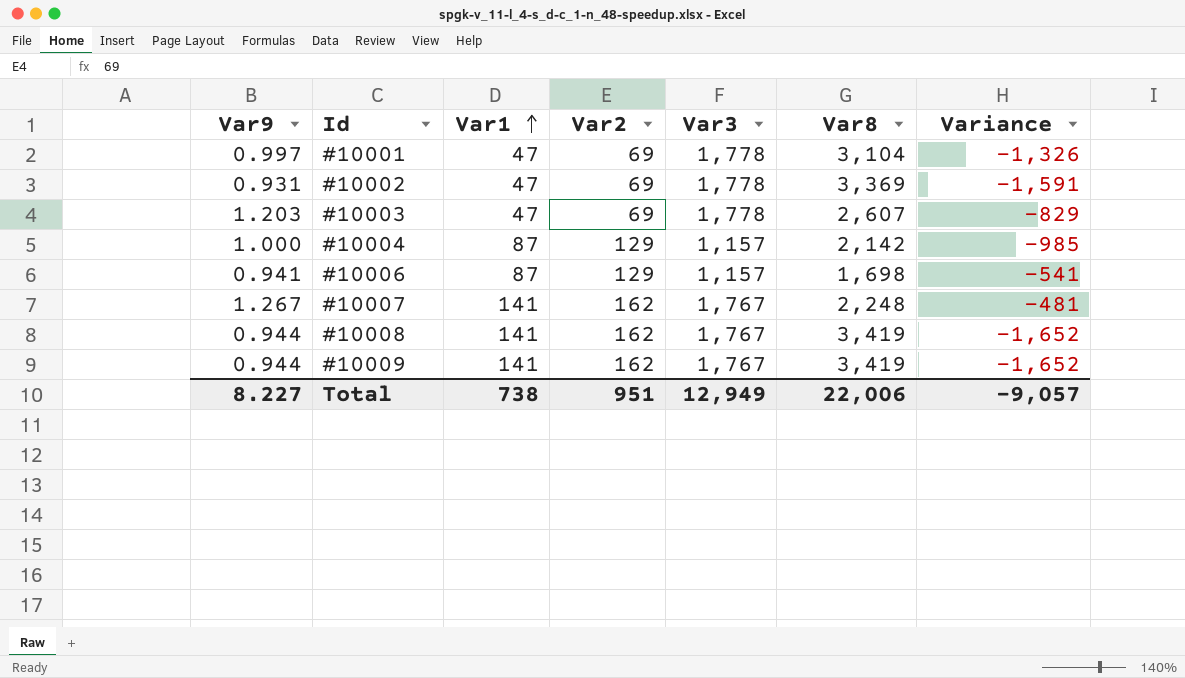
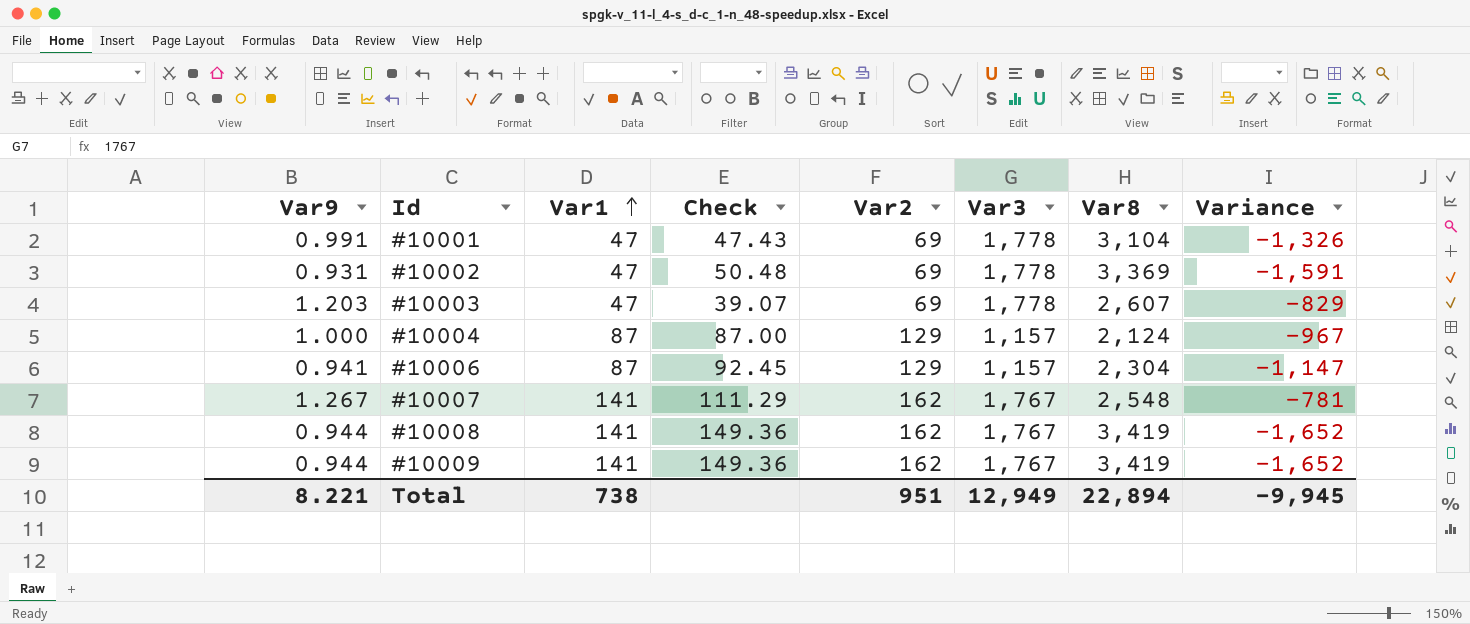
column Check | formula: none -> [Var1] / [Var9]
#10001 | Var9: 0.997 -> 0.991
#10004 | Var8: 2,142 -> 2,124
#10004 | Variance: -985 -> -967
#10006 | Var8: 1,698 -> 2,304
#10006 | Variance: -541 -> -1,147
#10007 | Var8: 2,248 -> 2,548
#10007 | Variance: -481 -> -781
Total | Var9: 8.227 -> 8.221
Total | Var8: 22,006 -> 22,894
Total | Variance: -9,057 -> -9,945

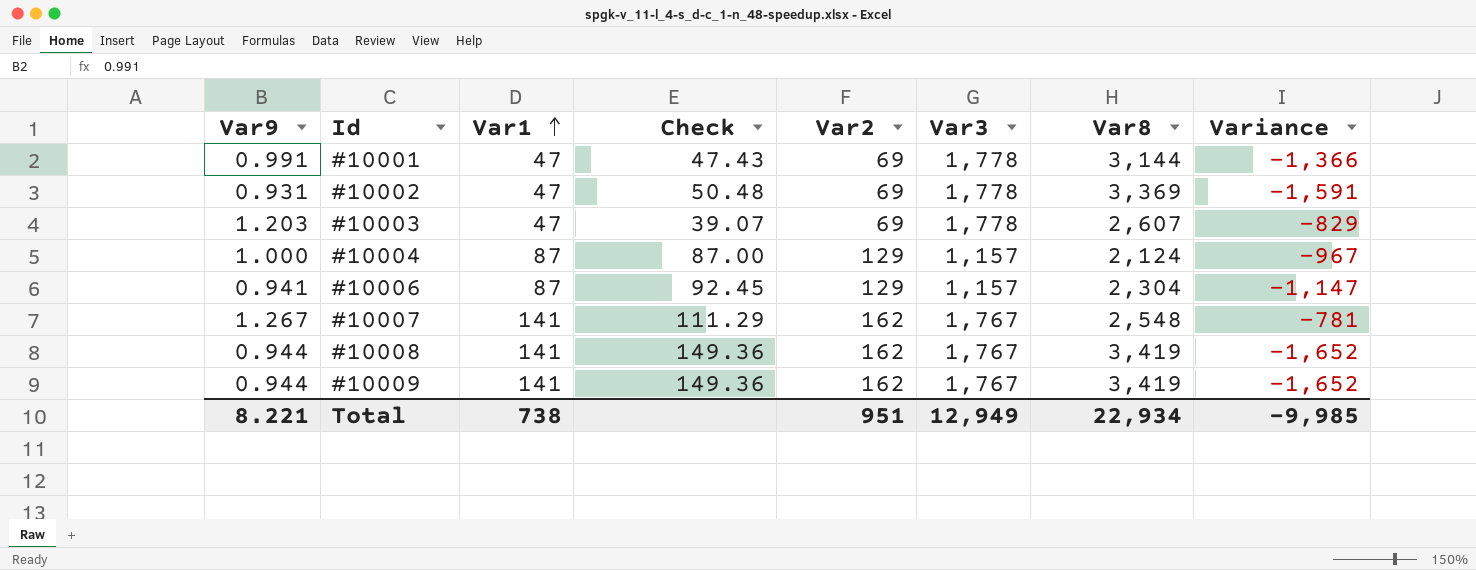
#10001 | Var8: 3,104 -> 3,144
#10001 | Variance: -1,326 -> -1,366
Total | Var8: 22,894 -> 22,934
Total | Variance: -9,945 -> -9,985

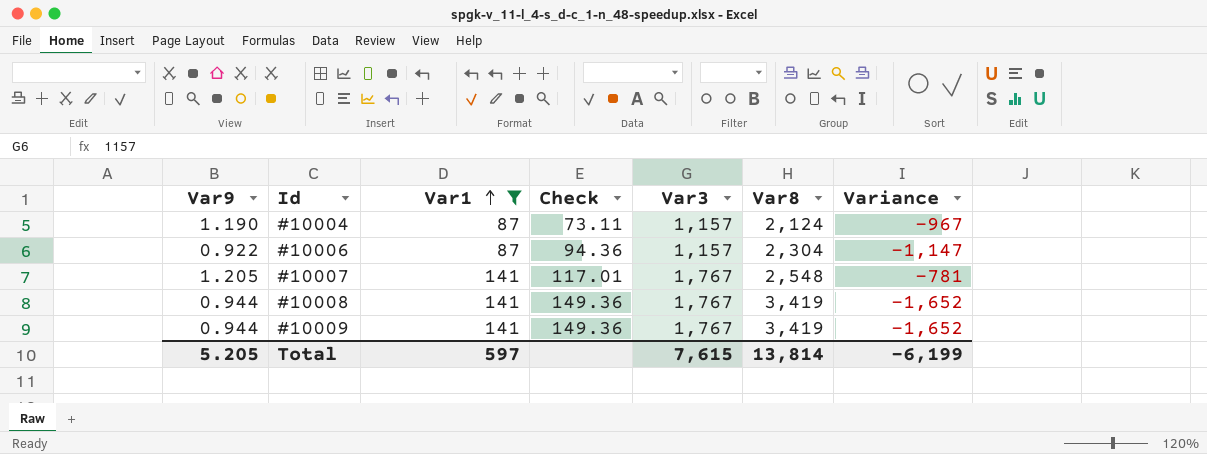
filter: none -> Var1 != 47
column Var2 | position: 5 -> none
#10004 | Var9: 1.000 -> 1.190
#10004 | Check: 87.00 -> 73.11
#10006 | Var9: 0.941 -> 0.922
#10006 | Check: 92.45 -> 94.36
#10007 | Var9: 1.267 -> 1.205
#10007 | Check: 111.29 -> 117.01
Total | Var9: 8.221 -> 5.205
Total | Var1: 738 -> 597
Total | Var3: 12,949 -> 7,615
Total | Var8: 22,934 -> 13,814
Total | Variance: -9,985 -> -6,199

